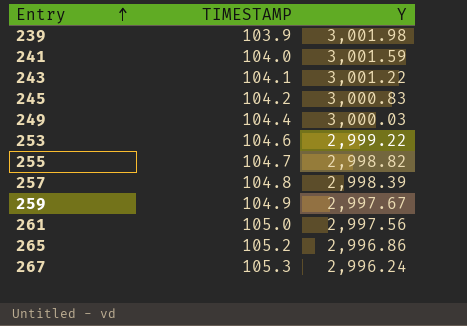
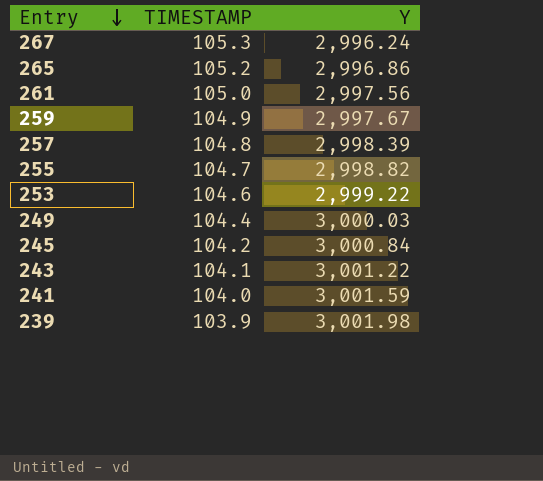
row order: Entry ascending -> Entry descending
245 | Y: 3,000.83 -> 3,000.84

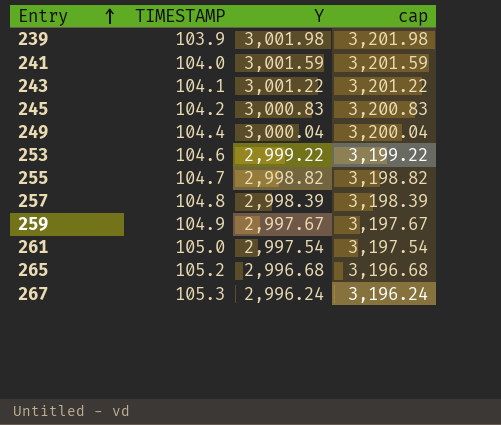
row order: Entry descending -> Entry ascending
column cap | formula: none -> [Y] + 200
245 | Y: 3,000.84 -> 3,000.83
249 | Y: 3,000.03 -> 3,000.04
261 | Y: 2,997.56 -> 2,997.54
265 | Y: 2,996.86 -> 2,996.68

